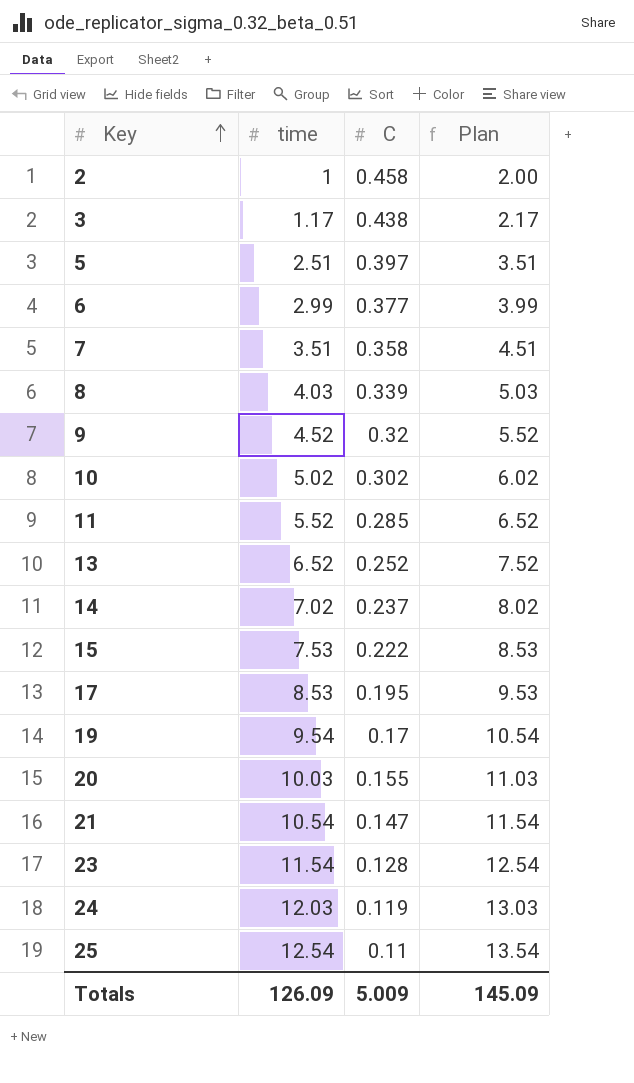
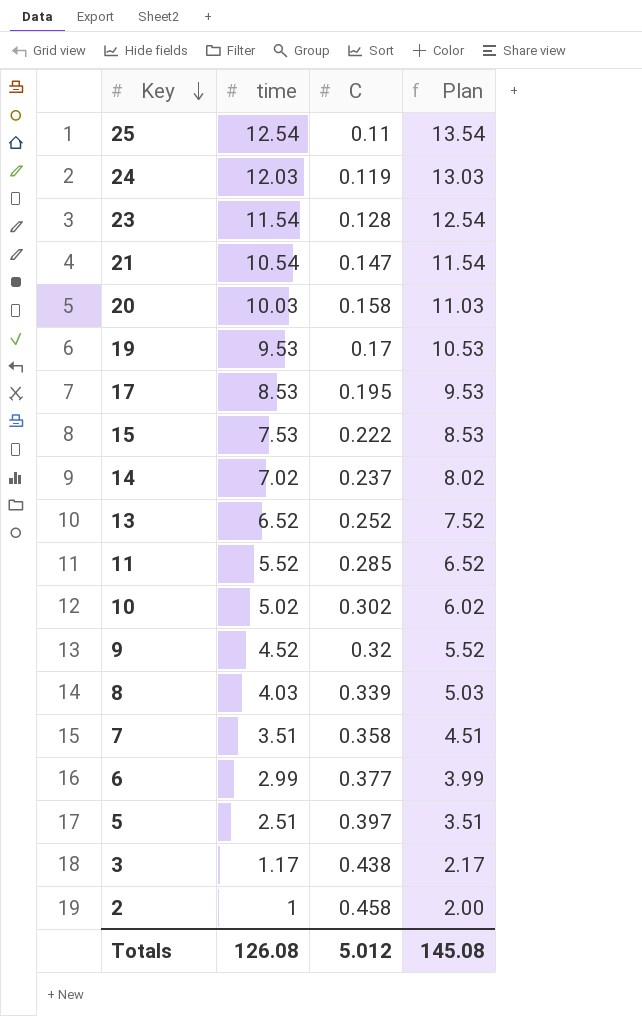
row order: Key ascending -> Key descending
20 | C: 0.155 -> 0.158
19 | time: 9.54 -> 9.53
19 | Plan: 10.54 -> 10.53
Totals | time: 126.09 -> 126.08
Totals | C: 5.009 -> 5.012
Totals | Plan: 145.09 -> 145.08

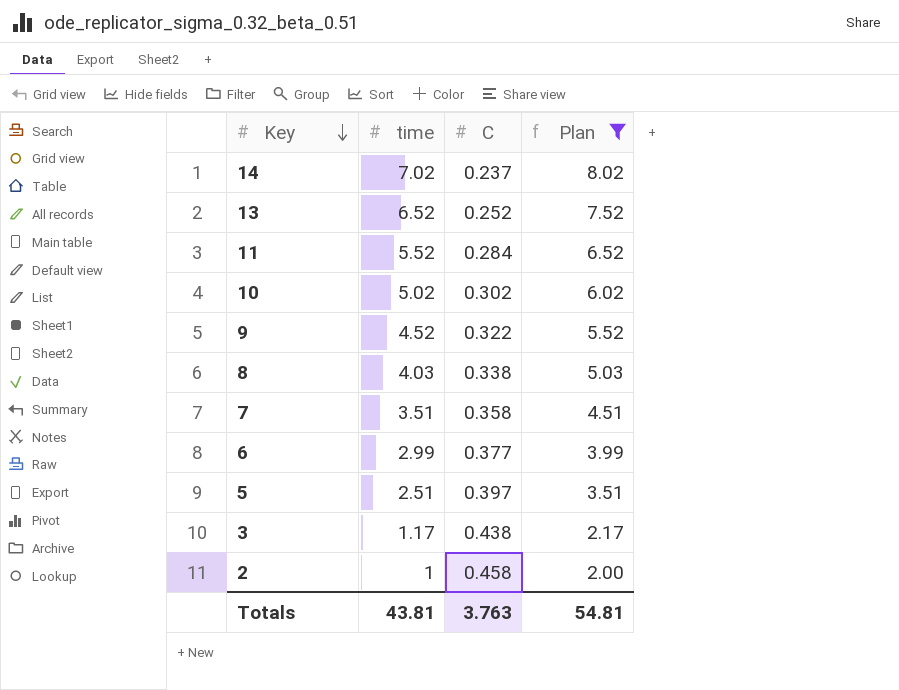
filter: none -> Plan <= 8.02
11 | C: 0.285 -> 0.284
9 | C: 0.32 -> 0.322
8 | C: 0.339 -> 0.338
Totals | time: 126.08 -> 43.81
Totals | C: 5.012 -> 3.763
Totals | Plan: 145.08 -> 54.81

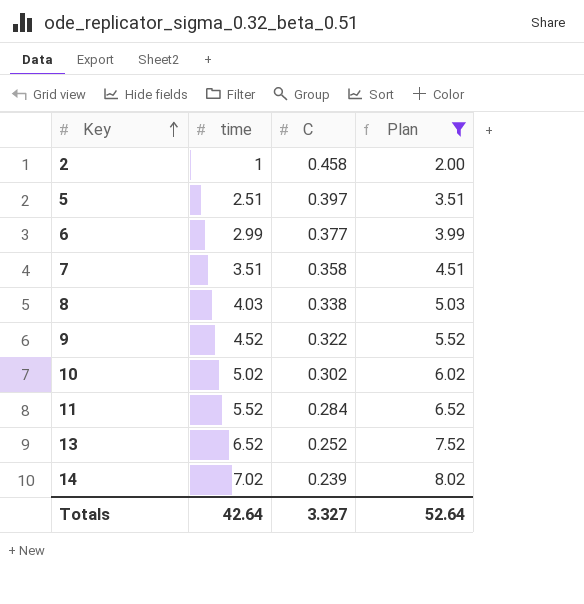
row order: Key descending -> Key ascending
row 3: 1.17 | 0.438 | 2.17 -> none
14 | C: 0.237 -> 0.239
Totals | time: 43.81 -> 42.64
Totals | C: 3.763 -> 3.327
Totals | Plan: 54.81 -> 52.64

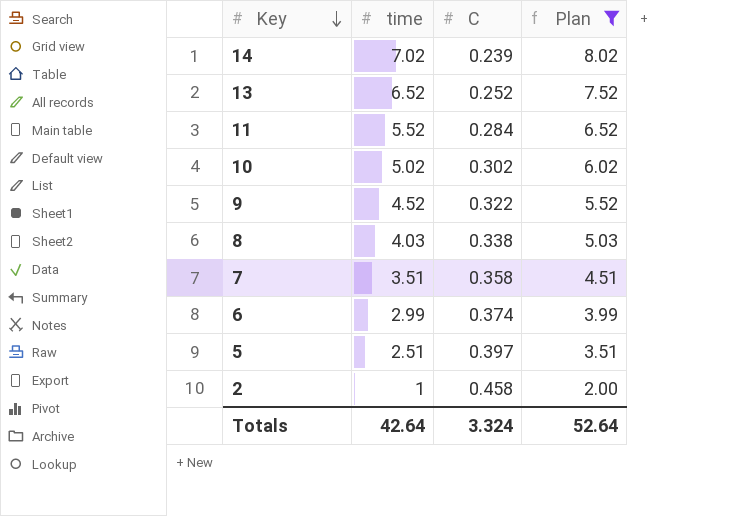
row order: Key ascending -> Key descending
6 | C: 0.377 -> 0.374
Totals | C: 3.327 -> 3.324

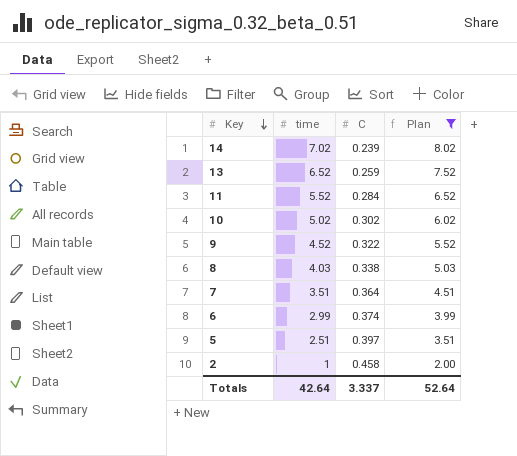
13 | C: 0.252 -> 0.259
7 | C: 0.358 -> 0.364
Totals | C: 3.324 -> 3.337

